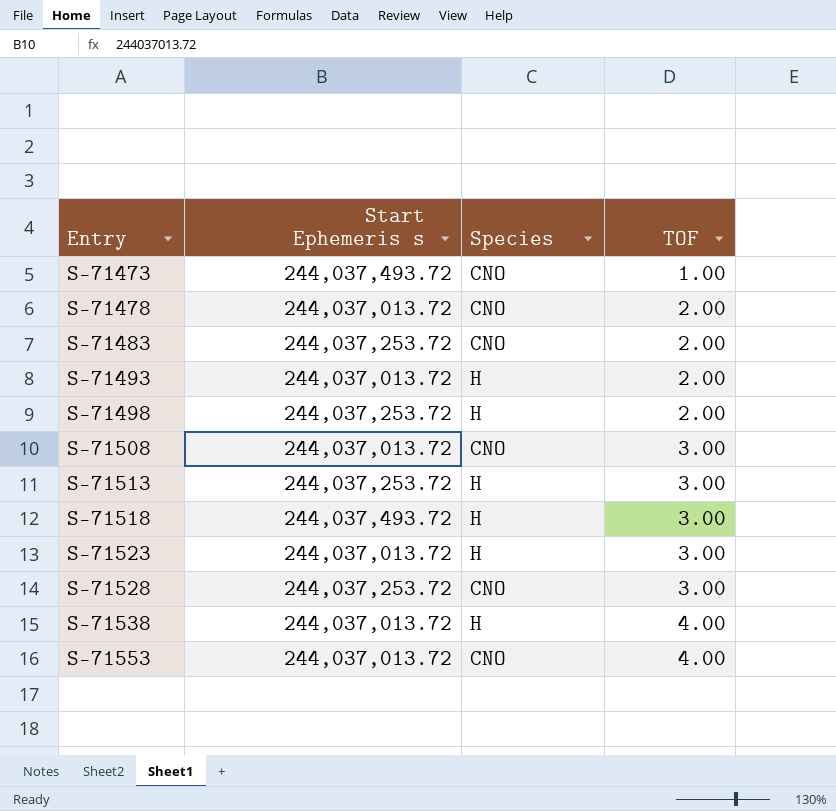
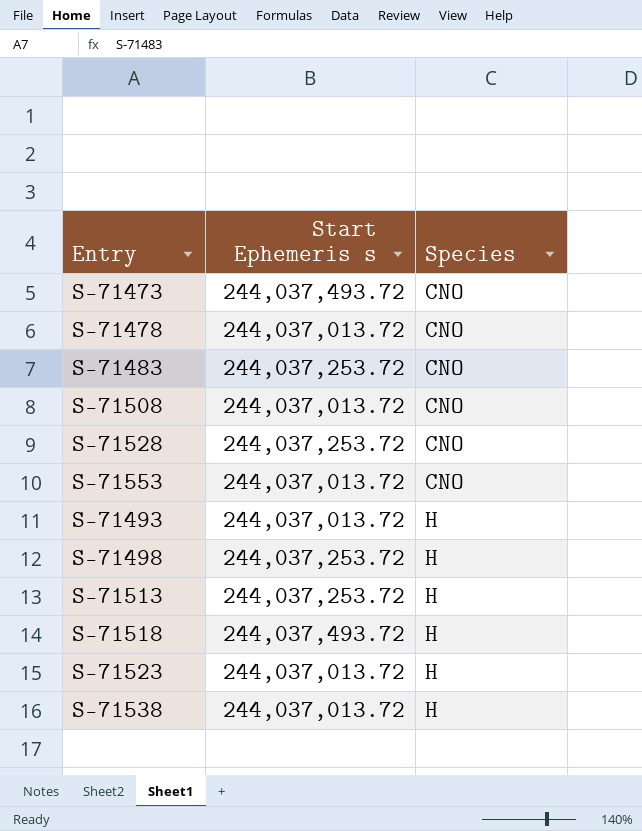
row order: Entry ascending -> Species ascending
column TOF | position: 4 -> none

